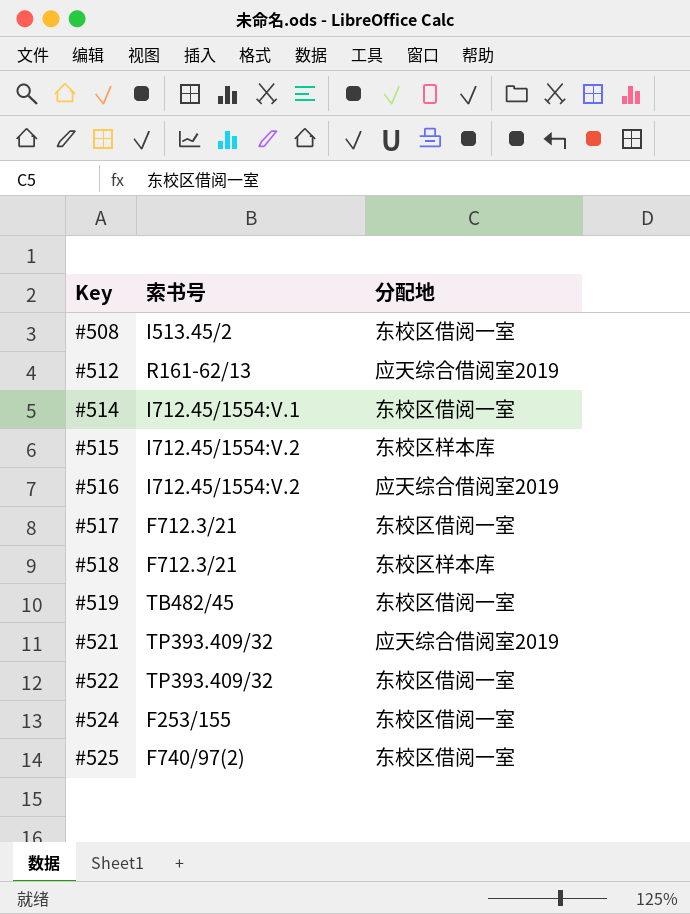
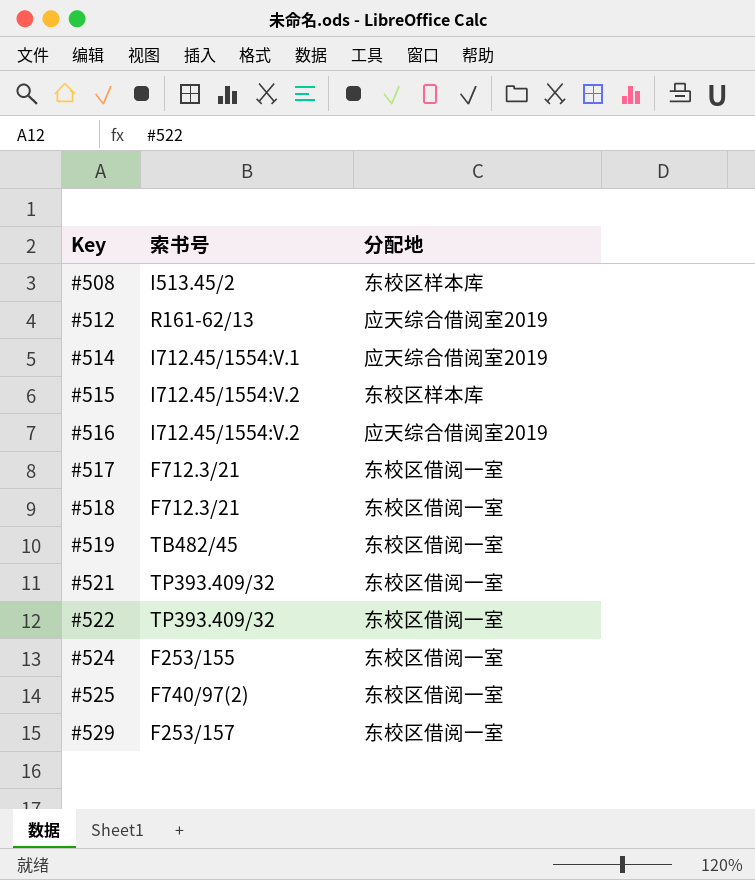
#508 | 分配地: 东校区借阅一室 -> 东校区样本库
#514 | 分配地: 东校区借阅一室 -> 应天综合借阅室2019
#518 | 分配地: 东校区样本库 -> 东校区借阅一室
#521 | 分配地: 应天综合借阅室2019 -> 东校区借阅一室
row #529: none -> F253/157 | 东校区借阅一室

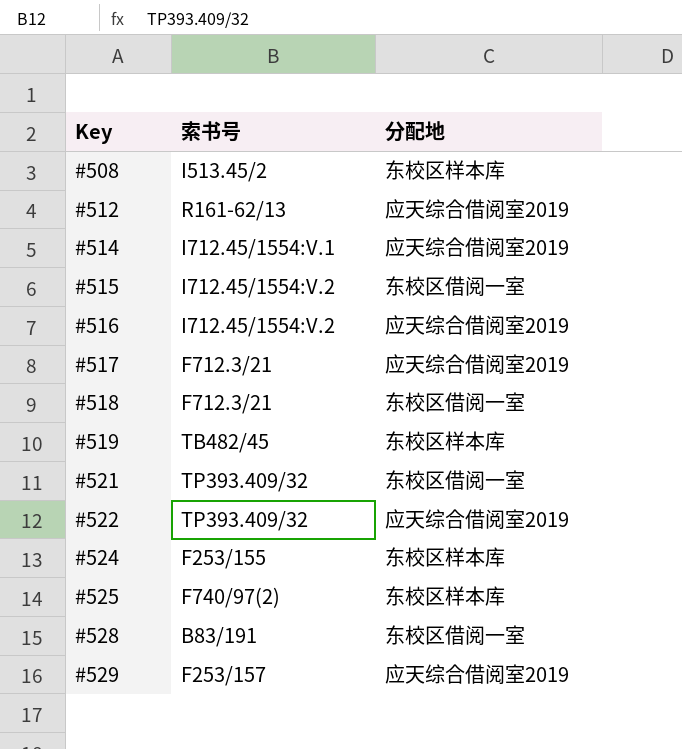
#515 | 分配地: 东校区样本库 -> 东校区借阅一室
#517 | 分配地: 东校区借阅一室 -> 应天综合借阅室2019
#519 | 分配地: 东校区借阅一室 -> 东校区样本库
#522 | 分配地: 东校区借阅一室 -> 应天综合借阅室2019
#524 | 分配地: 东校区借阅一室 -> 东校区样本库
#525 | 分配地: 东校区借阅一室 -> 东校区样本库
row #528: none -> B83/191 | 东校区借阅一室
#529 | 分配地: 东校区借阅一室 -> 应天综合借阅室2019

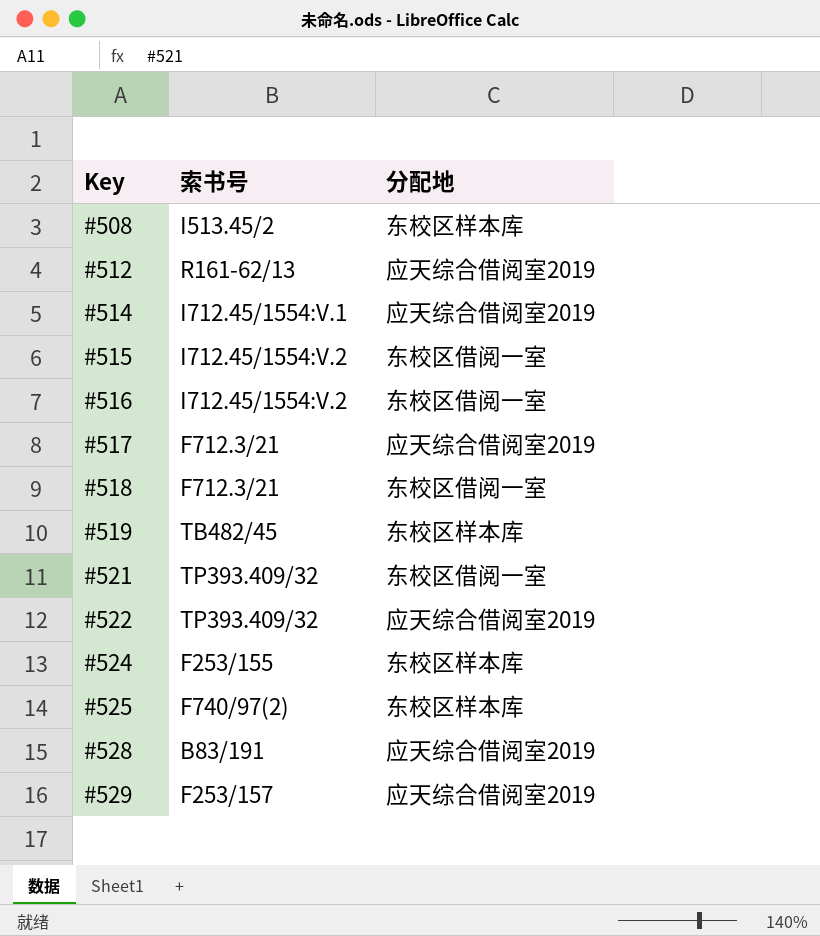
#516 | 分配地: 应天综合借阅室2019 -> 东校区借阅一室
#528 | 分配地: 东校区借阅一室 -> 应天综合借阅室2019

